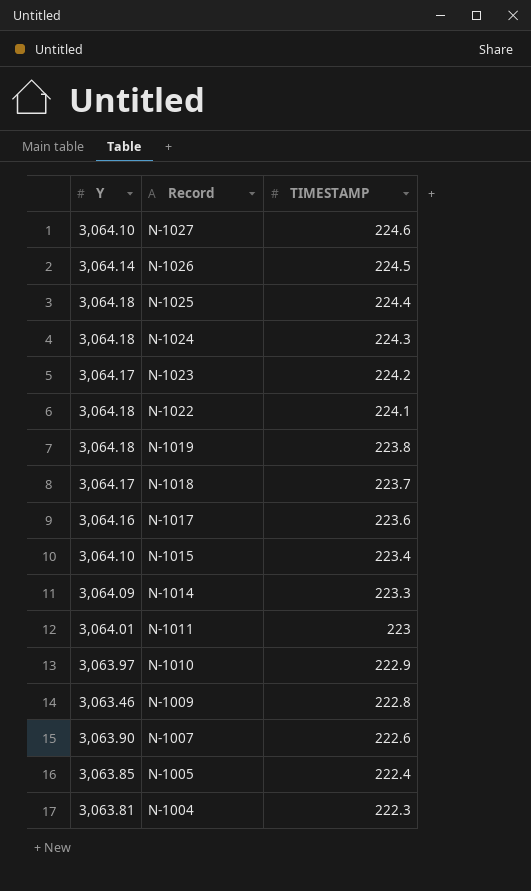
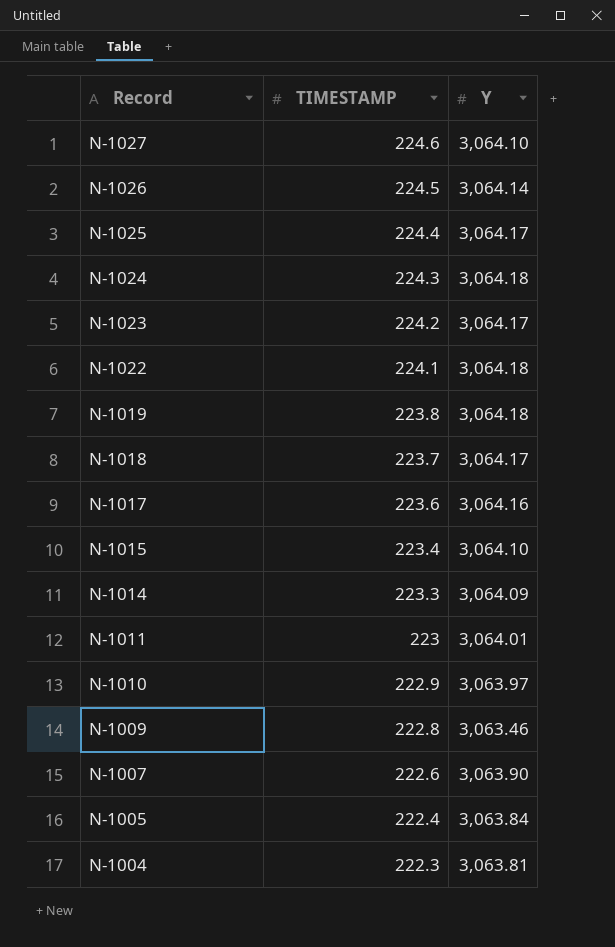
column Y | position: 1 -> 3
N-1025 | Y: 3,064.18 -> 3,064.17
N-1005 | Y: 3,063.85 -> 3,063.84

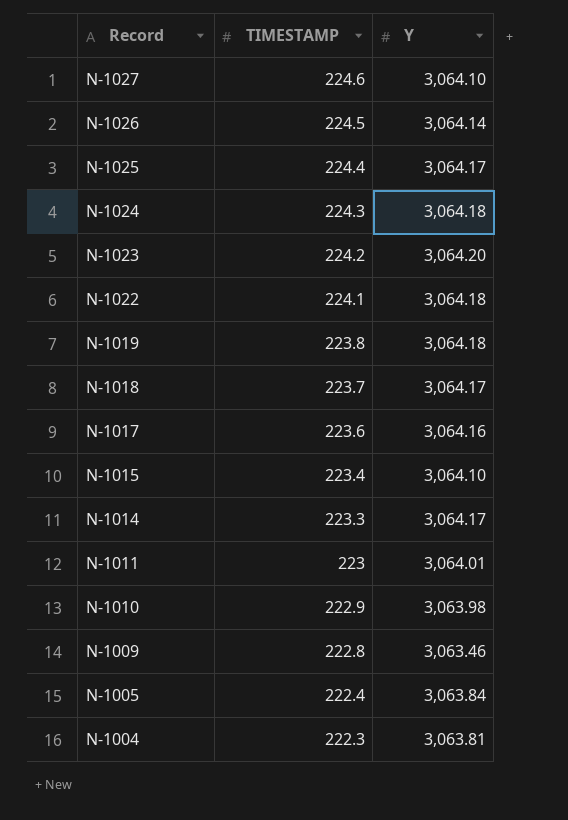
row N-1007: 222.6 | 3,063.90 -> none
N-1023 | Y: 3,064.17 -> 3,064.20
N-1014 | Y: 3,064.09 -> 3,064.17
N-1010 | Y: 3,063.97 -> 3,063.98

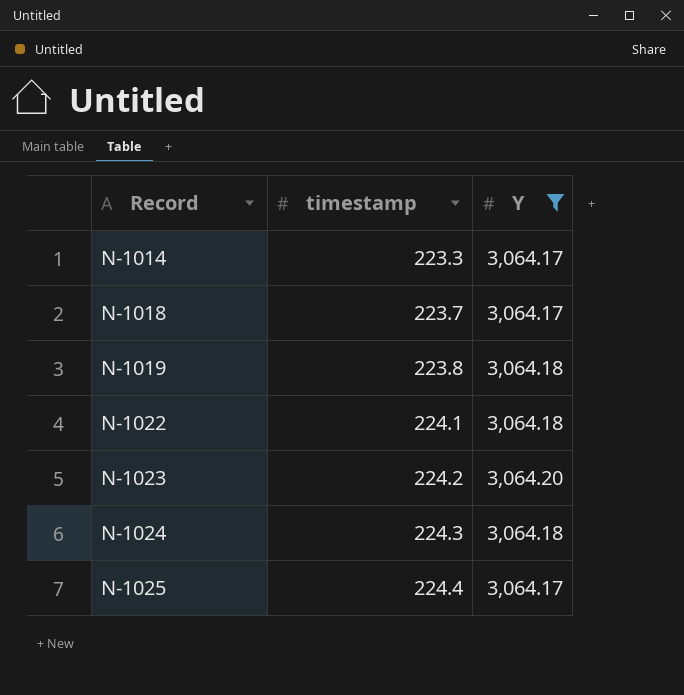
filter: none -> Y >= 3,064.17
row order: Record descending -> Record ascending
column name: TIMESTAMP -> timestamp

